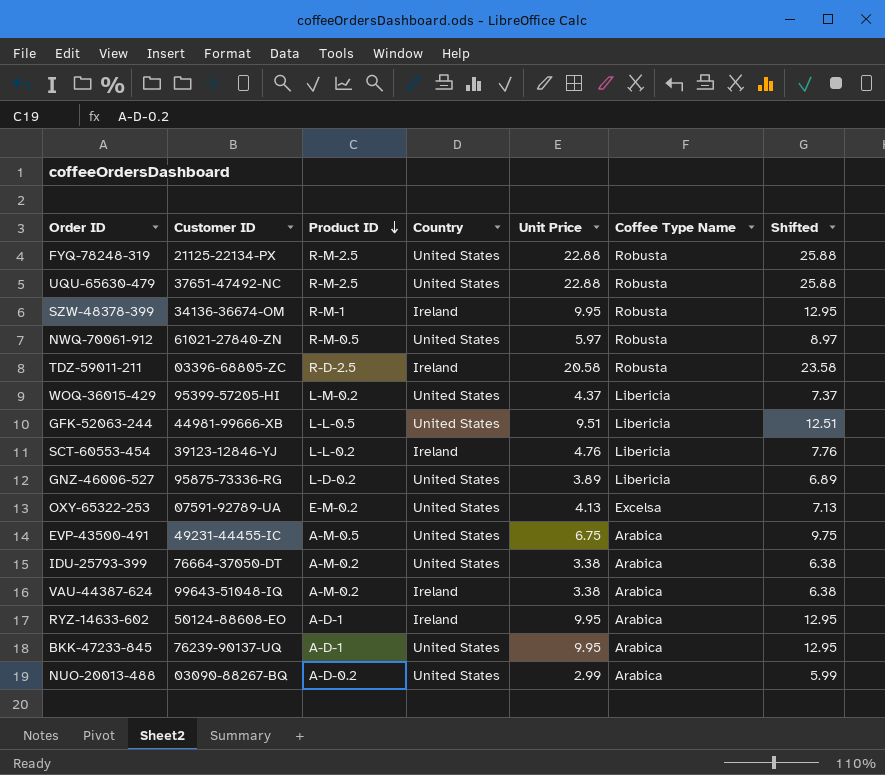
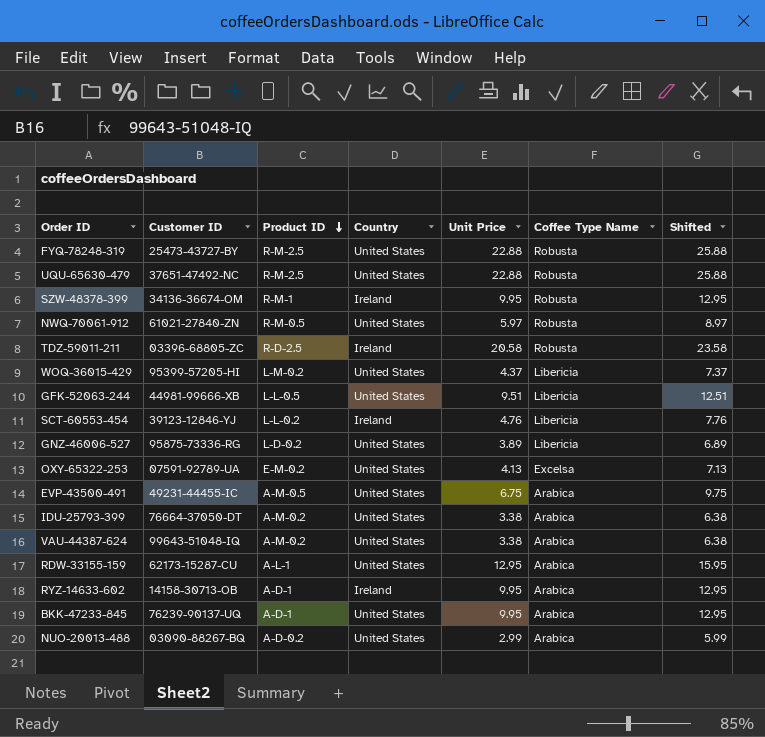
FYQ-78248-319 | Customer ID: 21125-22134-PX -> 25473-43727-BY
VAU-44387-624 | Country: Ireland -> United States
row RDW-33155-159: none -> 62173-15287-CU | A-L-1 | United States | 12.95 | Arabica | 15.95
RYZ-14633-602 | Customer ID: 50124-88608-EO -> 14158-30713-OB

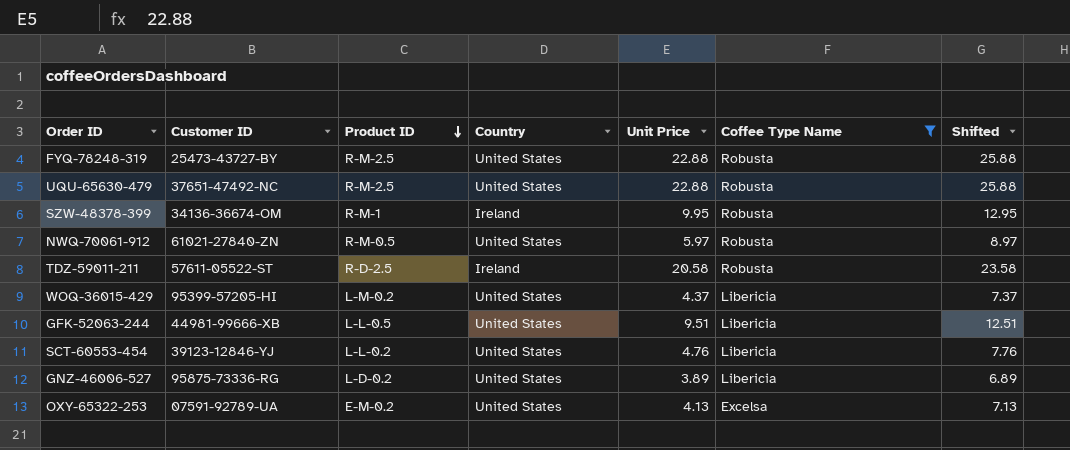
filter: none -> Coffee Type Name != Arabica
TDZ-59011-211 | Customer ID: 03396-68805-ZC -> 57611-05522-ST
SCT-60553-454 | Country: Ireland -> United States

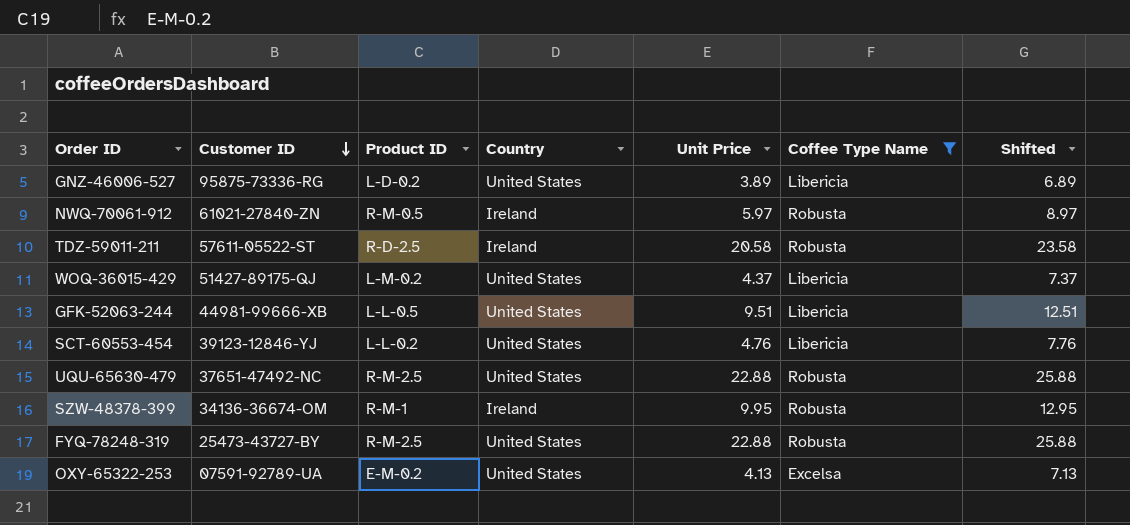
row order: Product ID descending -> Customer ID descending
NWQ-70061-912 | Country: United States -> Ireland
WOQ-36015-429 | Customer ID: 95399-57205-HI -> 51427-89175-QJ

